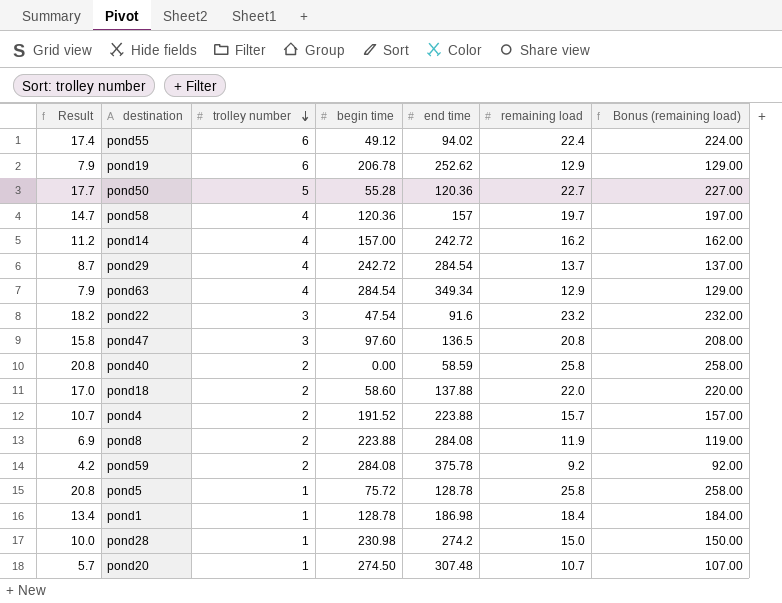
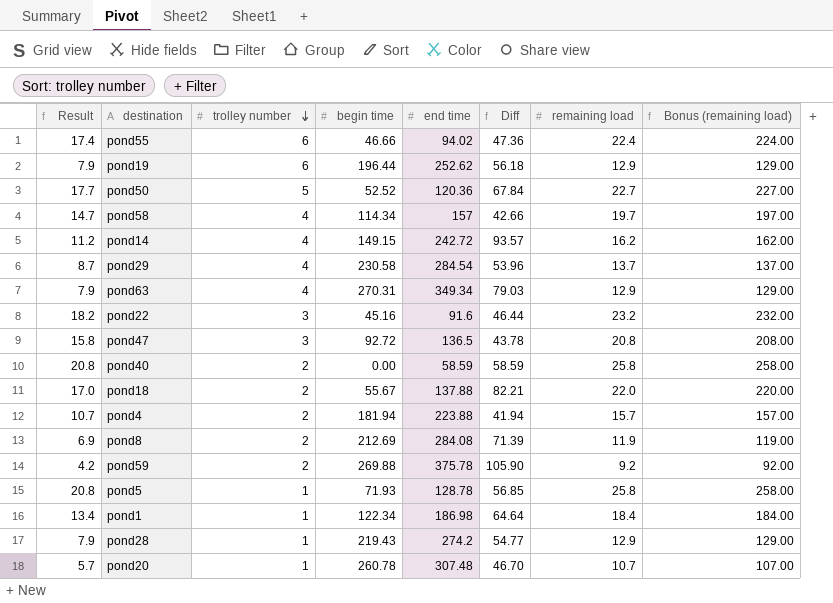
column Diff | formula: none -> [end time] - [begin time]
pond55 | begin time: 49.12 -> 46.66
pond19 | begin time: 206.78 -> 196.44
pond50 | begin time: 55.28 -> 52.52
pond58 | begin time: 120.36 -> 114.34
pond14 | begin time: 157.00 -> 149.15
pond29 | begin time: 242.72 -> 230.58
pond63 | begin time: 284.54 -> 270.31
pond22 | begin time: 47.54 -> 45.16
pond47 | begin time: 97.60 -> 92.72
pond18 | begin time: 58.60 -> 55.67
pond4 | begin time: 191.52 -> 181.94
pond8 | begin time: 223.88 -> 212.69
pond59 | begin time: 284.08 -> 269.88
pond5 | begin time: 75.72 -> 71.93
pond1 | begin time: 128.78 -> 122.34
pond28 | Result: 10.0 -> 7.9
pond28 | begin time: 230.98 -> 219.43
pond28 | remaining load: 15.0 -> 12.9
pond28 | Bonus (remaining load): 150.00 -> 129.00
pond20 | begin time: 274.50 -> 260.78

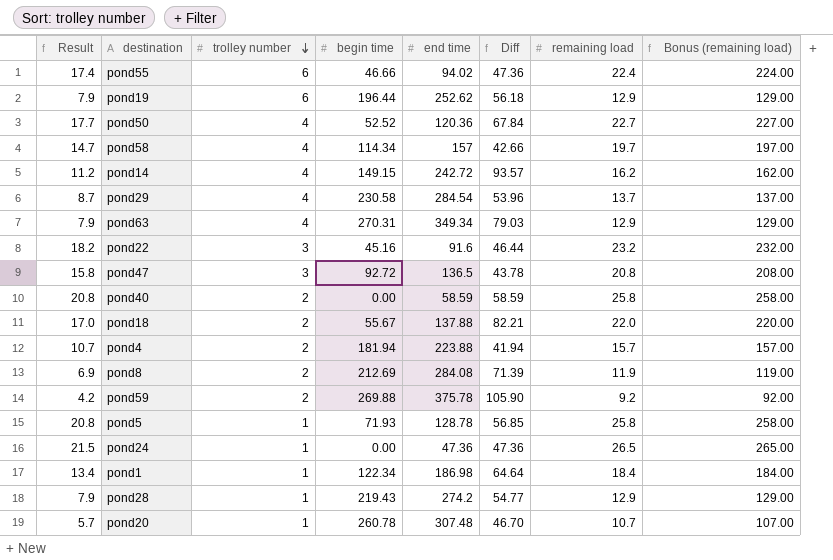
pond50 | trolley number: 5 -> 4
row pond24: none -> 21.5 | 1 | 0.00 | 47.36 | 47.36 | 26.5 | 265.00

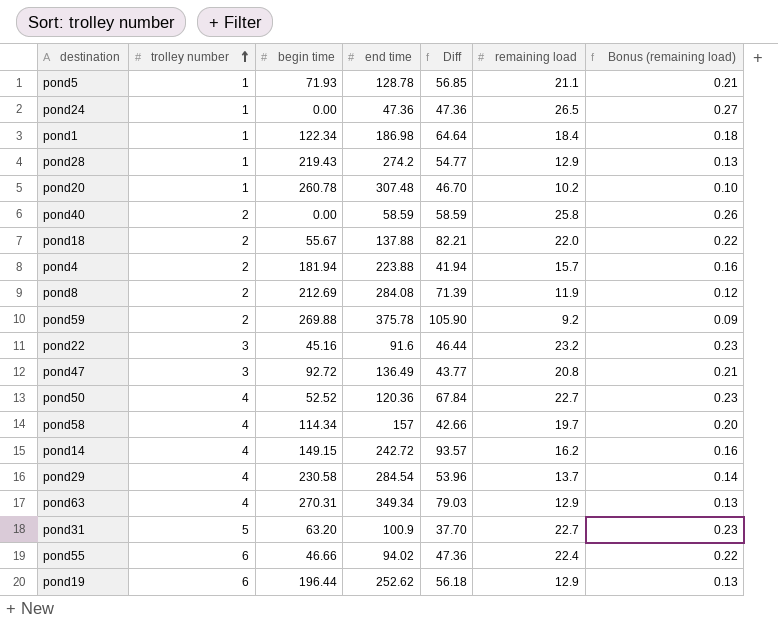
row order: trolley number descending -> trolley number ascending
column Result | formula: [remaining load] - 5 -> none
column Bonus (remaining load) | formula: [remaining load] * 10 -> [remaining load] * 0.01
pond5 | remaining load: 25.8 -> 21.1
pond20 | remaining load: 10.7 -> 10.2
pond47 | end time: 136.5 -> 136.49
pond47 | Diff: 43.78 -> 43.77
row pond31: none -> 5 | 63.20 | 100.9 | 37.70 | 22.7 | 0.23

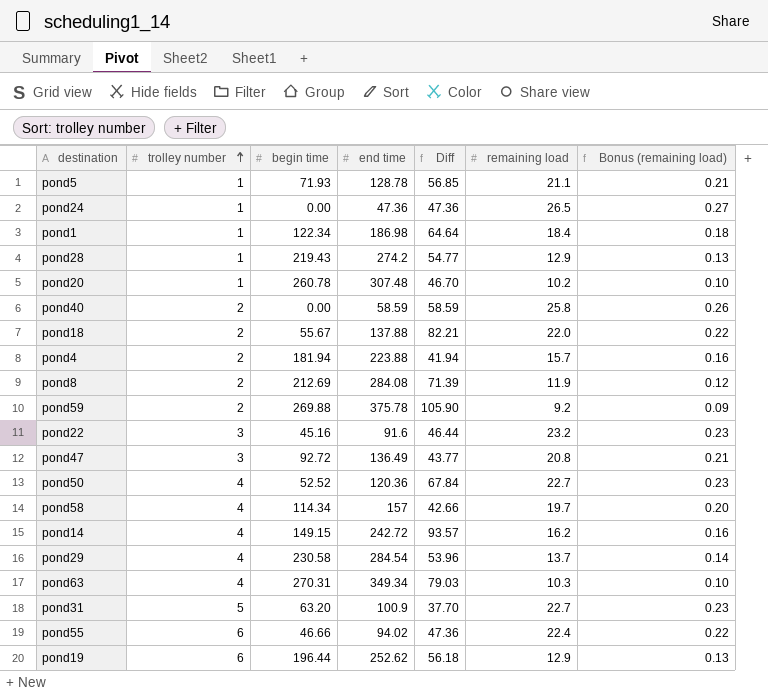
pond63 | remaining load: 12.9 -> 10.3
pond63 | Bonus (remaining load): 0.13 -> 0.10

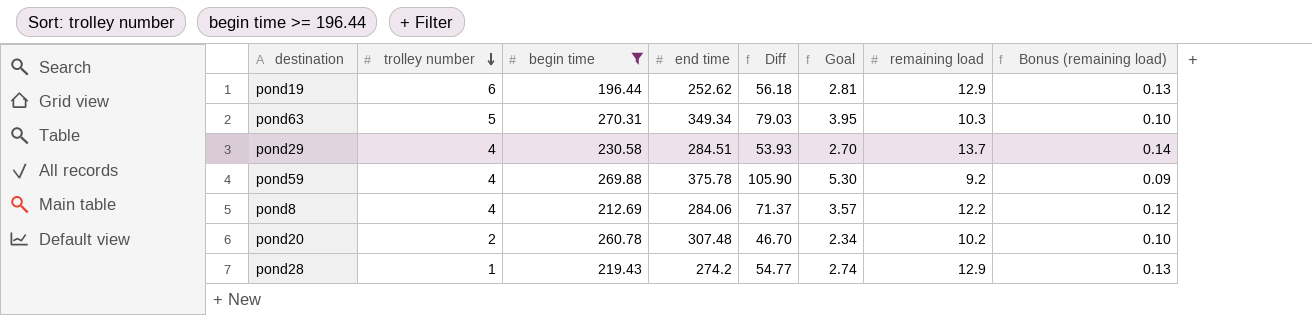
filter: none -> begin time >= 196.44
row order: trolley number ascending -> trolley number descending
column Goal | formula: none -> [Diff] * 0.05
pond63 | trolley number: 4 -> 5
pond29 | end time: 284.54 -> 284.51
pond29 | Diff: 53.96 -> 53.93
pond59 | trolley number: 2 -> 4
pond8 | trolley number: 2 -> 4
pond8 | end time: 284.08 -> 284.06
pond8 | Diff: 71.39 -> 71.37
pond8 | remaining load: 11.9 -> 12.2
pond20 | trolley number: 1 -> 2

